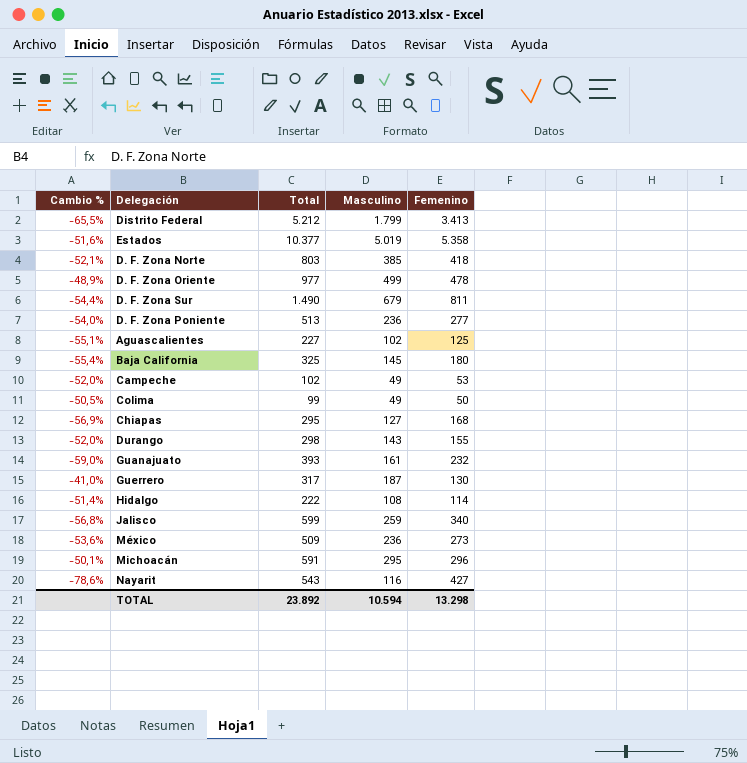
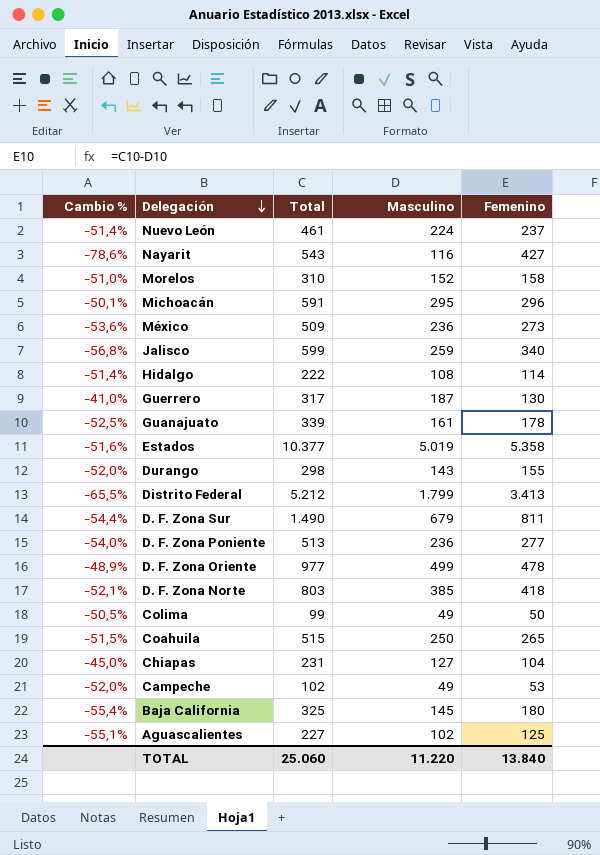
row order: none -> Delegación descending
row Nuevo León: none -> -51,4% | 461 | 224 | 237
row Morelos: none -> -51,0% | 310 | 152 | 158
Guanajuato | Cambio %: -59,0% -> -52,5%
Guanajuato | Total: 393 -> 339
Guanajuato | Femenino: 232 -> 178
row Coahuila: none -> -51,5% | 515 | 250 | 265
Chiapas | Cambio %: -56,9% -> -45,0%
Chiapas | Total: 295 -> 231
Chiapas | Femenino: 168 -> 104
TOTAL | Total: 23.892 -> 25.060
TOTAL | Masculino: 10.594 -> 11.220
TOTAL | Femenino: 13.298 -> 13.840

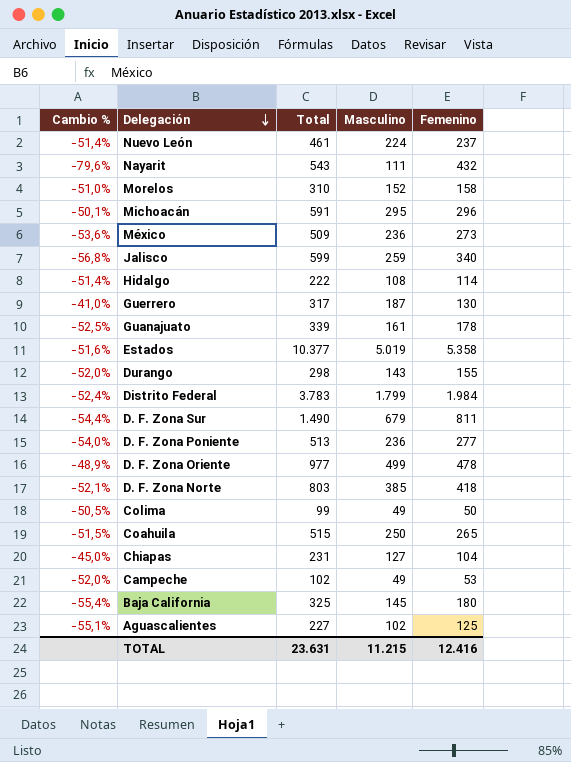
Nayarit | Cambio %: -78,6% -> -79,6%
Nayarit | Masculino: 116 -> 111
Nayarit | Femenino: 427 -> 432
Distrito Federal | Cambio %: -65,5% -> -52,4%
Distrito Federal | Total: 5.212 -> 3.783
Distrito Federal | Femenino: 3.413 -> 1.984
TOTAL | Total: 25.060 -> 23.631
TOTAL | Masculino: 11.220 -> 11.215
TOTAL | Femenino: 13.840 -> 12.416

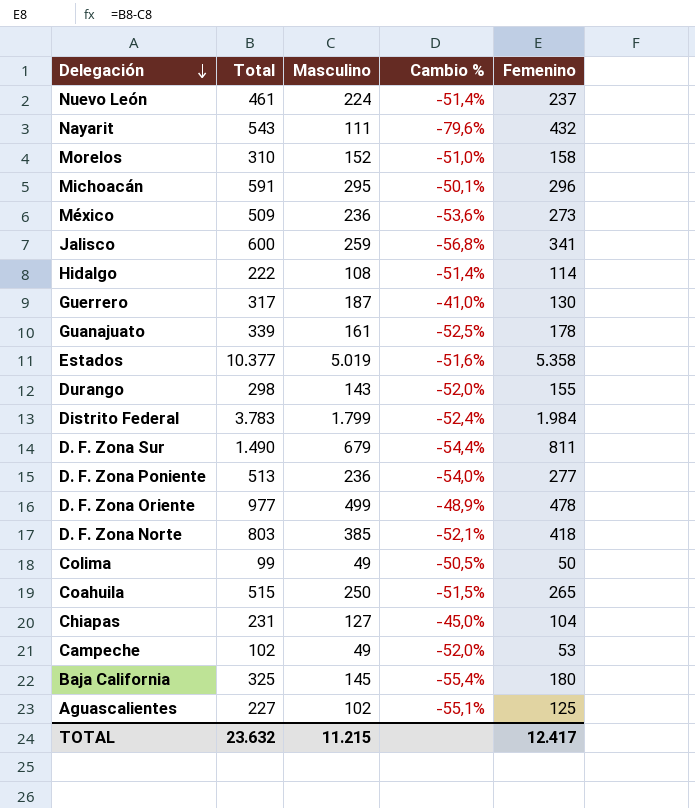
column Cambio % | position: 1 -> 4
Jalisco | Total: 599 -> 600
Jalisco | Femenino: 340 -> 341
TOTAL | Total: 23.631 -> 23.632
TOTAL | Femenino: 12.416 -> 12.417

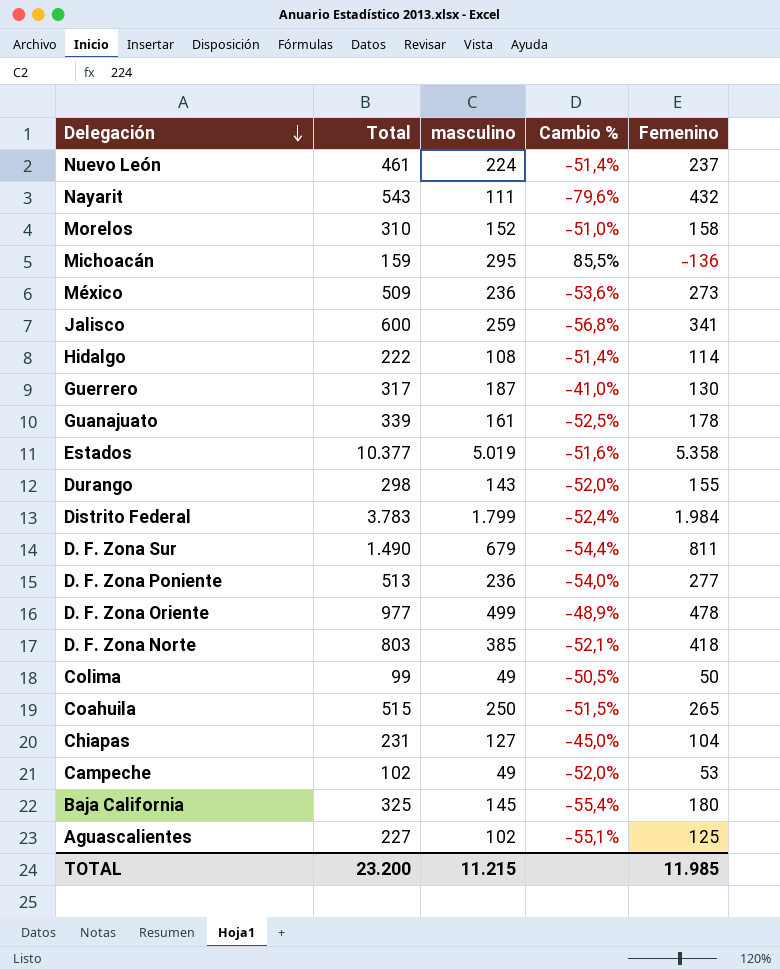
column name: Masculino -> masculino
Michoacán | Total: 591 -> 159
Michoacán | Cambio %: -50,1% -> 85,5%
Michoacán | Femenino: 296 -> -136
TOTAL | Total: 23.632 -> 23.200
TOTAL | Femenino: 12.417 -> 11.985

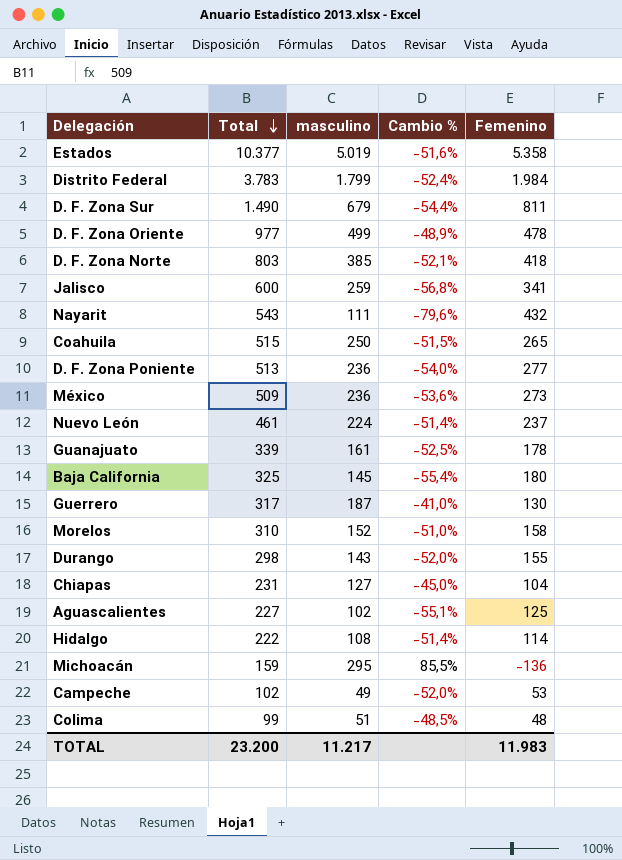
row order: Delegación descending -> Total descending
Colima | masculino: 49 -> 51
Colima | Cambio %: -50,5% -> -48,5%
Colima | Femenino: 50 -> 48
TOTAL | masculino: 11.215 -> 11.217
TOTAL | Femenino: 11.985 -> 11.983

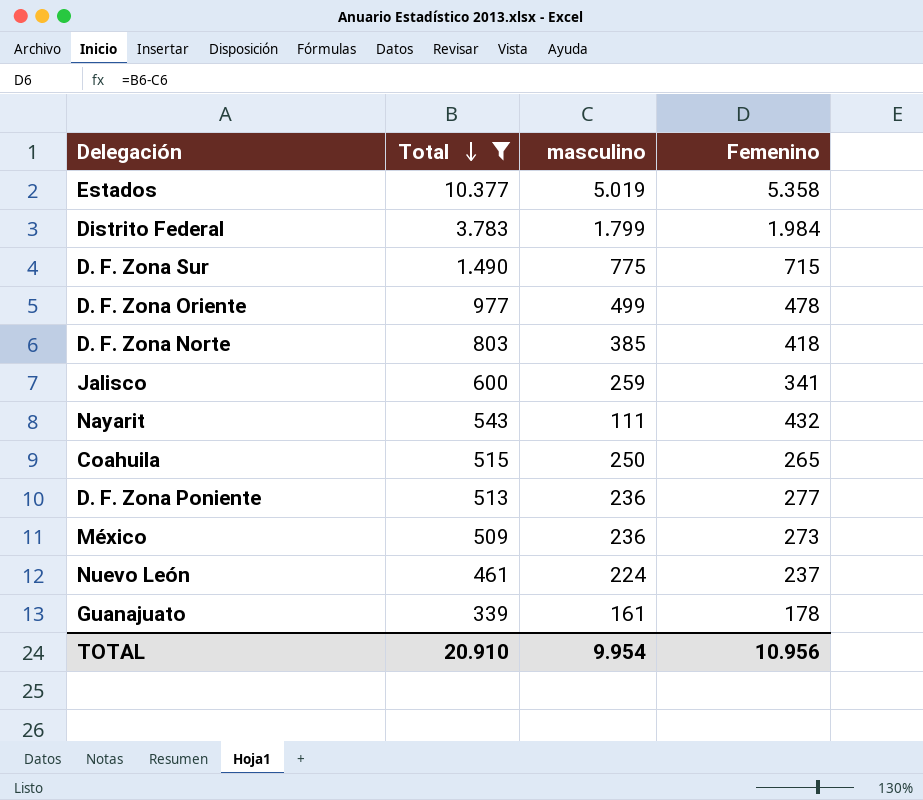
filter: none -> Total >= 339
column Cambio % | formula: ([masculino] - [Total]) / [Total] -> none
D. F. Zona Sur | masculino: 679 -> 775
D. F. Zona Sur | Femenino: 811 -> 715
TOTAL | Total: 23.200 -> 20.910
TOTAL | masculino: 11.217 -> 9.954
TOTAL | Femenino: 11.983 -> 10.956

